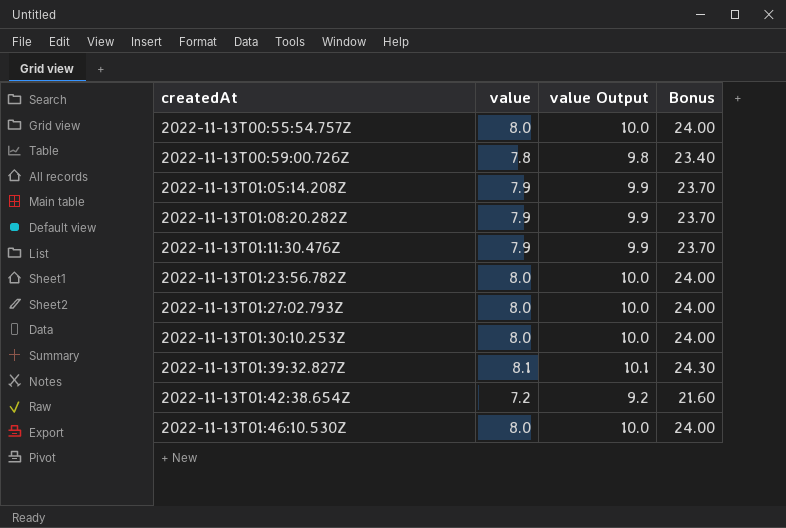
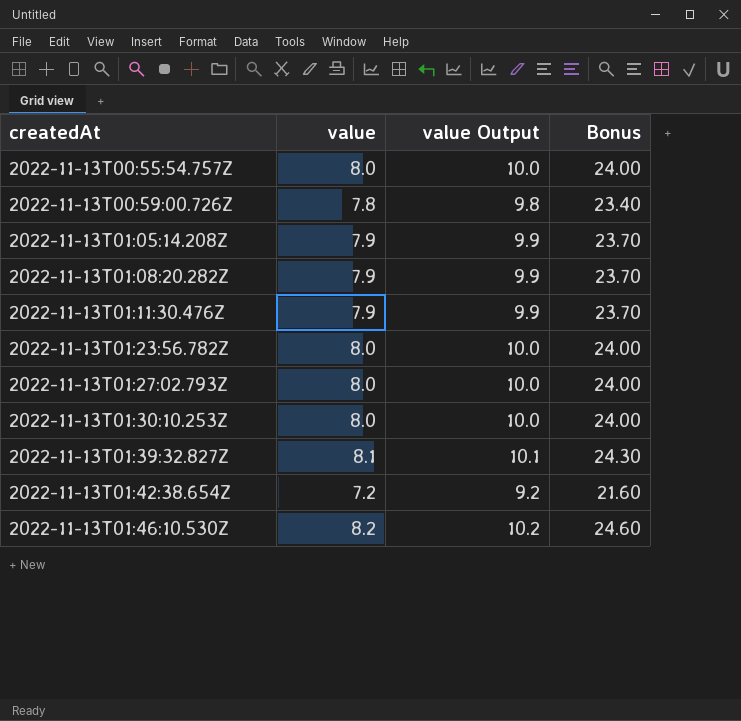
2022-11-13T01:46:10.530Z | value: 8.0 -> 8.2
2022-11-13T01:46:10.530Z | value Output: 10.0 -> 10.2
2022-11-13T01:46:10.530Z | Bonus: 24.00 -> 24.60

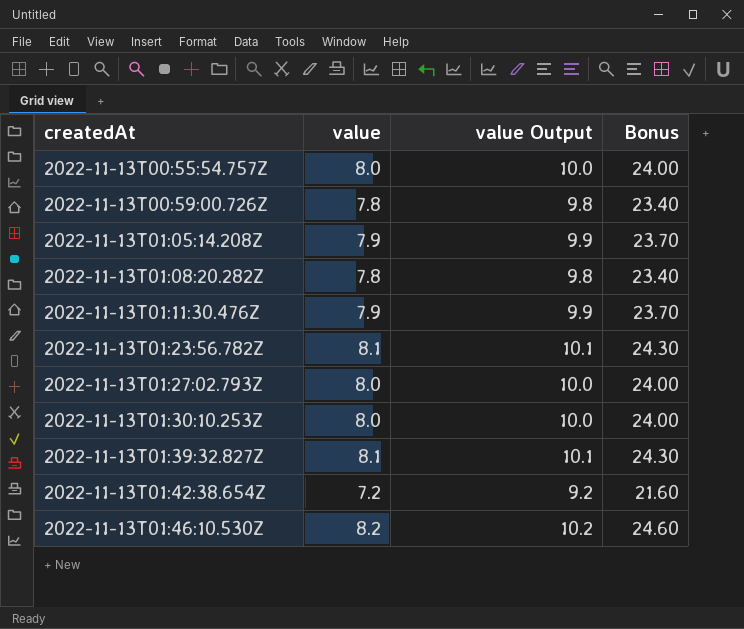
2022-11-13T01:08:20.282Z | value: 7.9 -> 7.8
2022-11-13T01:08:20.282Z | value Output: 9.9 -> 9.8
2022-11-13T01:08:20.282Z | Bonus: 23.70 -> 23.40
2022-11-13T01:23:56.782Z | value: 8.0 -> 8.1
2022-11-13T01:23:56.782Z | value Output: 10.0 -> 10.1
2022-11-13T01:23:56.782Z | Bonus: 24.00 -> 24.30

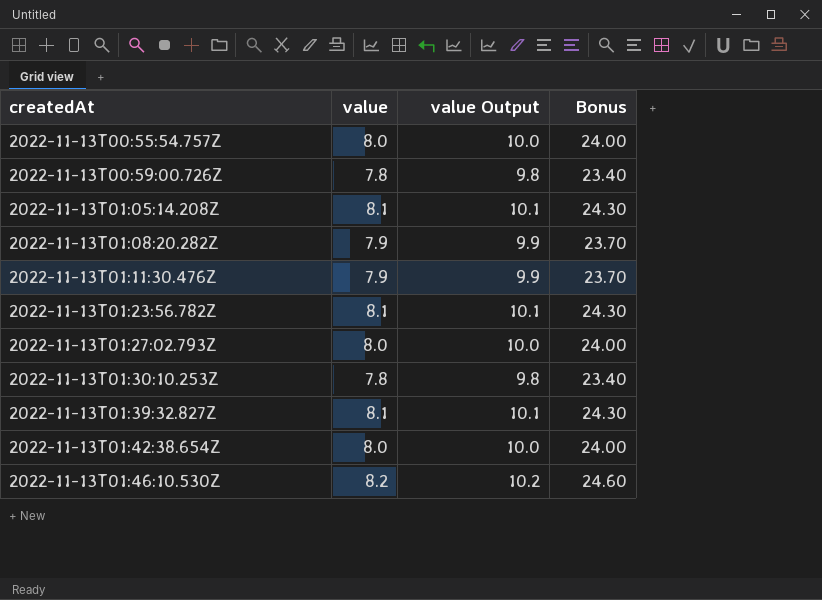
2022-11-13T01:05:14.208Z | value: 7.9 -> 8.1
2022-11-13T01:05:14.208Z | value Output: 9.9 -> 10.1
2022-11-13T01:05:14.208Z | Bonus: 23.70 -> 24.30
2022-11-13T01:08:20.282Z | value: 7.8 -> 7.9
2022-11-13T01:08:20.282Z | value Output: 9.8 -> 9.9
2022-11-13T01:08:20.282Z | Bonus: 23.40 -> 23.70
2022-11-13T01:30:10.253Z | value: 8.0 -> 7.8
2022-11-13T01:30:10.253Z | value Output: 10.0 -> 9.8
2022-11-13T01:30:10.253Z | Bonus: 24.00 -> 23.40
2022-11-13T01:42:38.654Z | value: 7.2 -> 8.0
2022-11-13T01:42:38.654Z | value Output: 9.2 -> 10.0
2022-11-13T01:42:38.654Z | Bonus: 21.60 -> 24.00

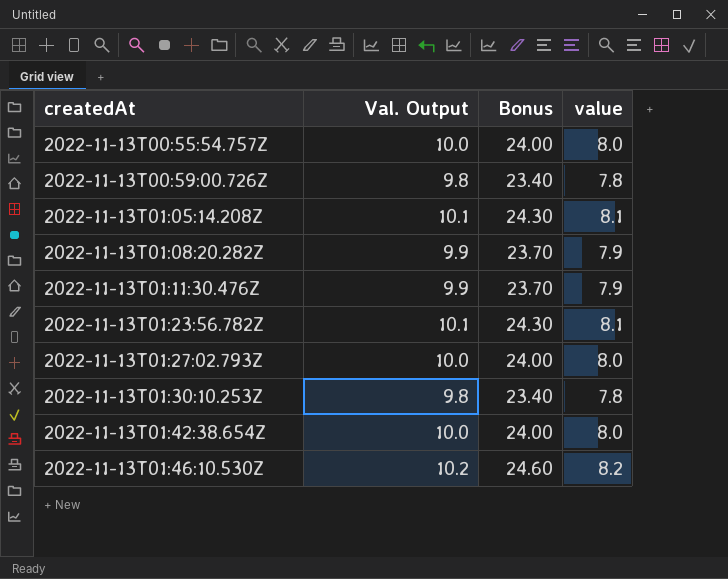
column name: value Output -> Val. Output
column value | position: 2 -> 4
row 2022-11-13T01:39:32.827Z: 8.1 | 10.1 | 24.30 -> none

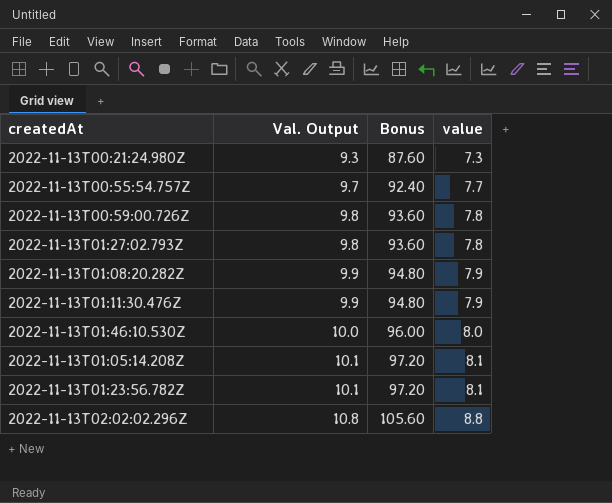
row order: createdAt ascending -> Val. Output ascending
column Bonus | formula: [value] * 3 -> [value] * 12
row 2022-11-13T01:30:10.253Z: 9.8 | 23.40 | 7.8 -> none
row 2022-11-13T01:42:38.654Z: 10.0 | 24.00 | 8.0 -> none
row 2022-11-13T00:21:24.980Z: none -> 9.3 | 87.60 | 7.3
2022-11-13T00:55:54.757Z | Val. Output: 10.0 -> 9.7
2022-11-13T00:55:54.757Z | value: 8.0 -> 7.7
2022-11-13T01:27:02.793Z | Val. Output: 10.0 -> 9.8
2022-11-13T01:27:02.793Z | value: 8.0 -> 7.8
2022-11-13T01:46:10.530Z | Val. Output: 10.2 -> 10.0
2022-11-13T01:46:10.530Z | value: 8.2 -> 8.0
row 2022-11-13T02:02:02.296Z: none -> 10.8 | 105.60 | 8.8

